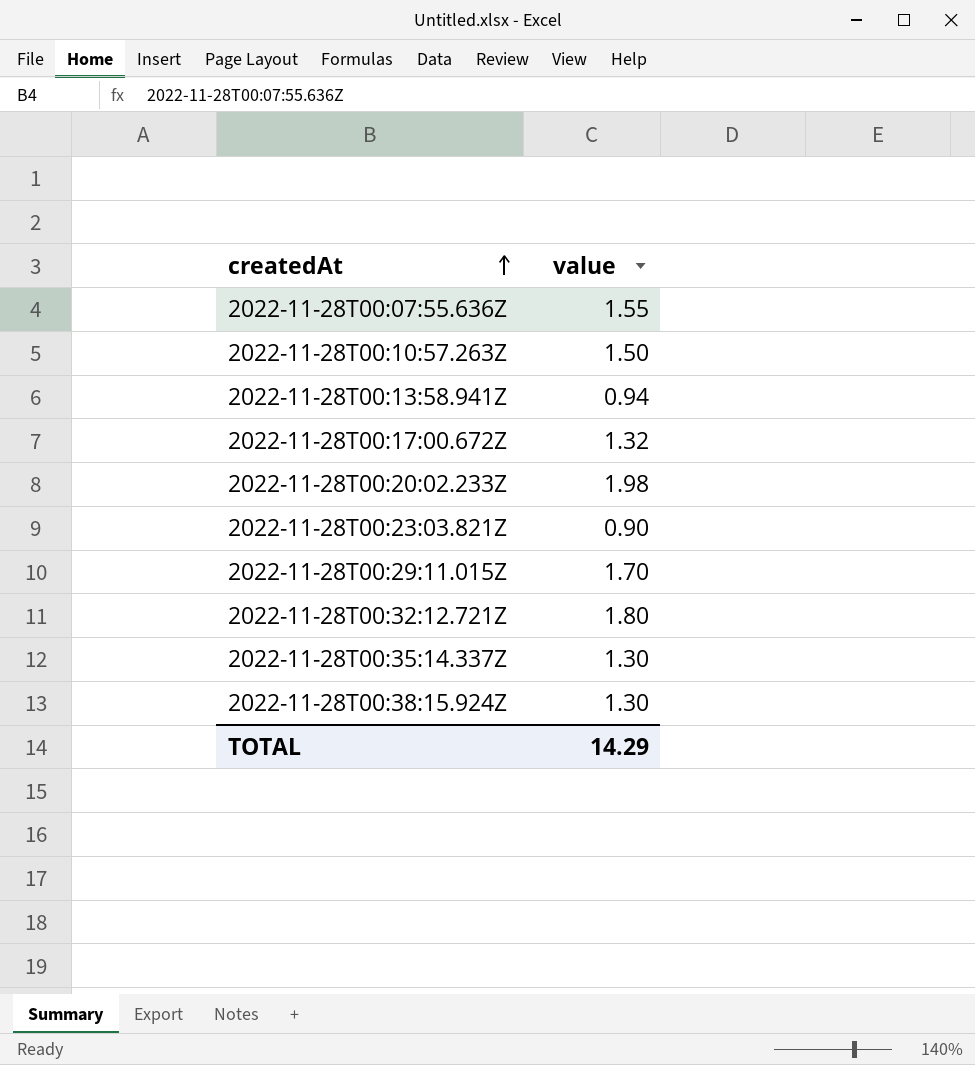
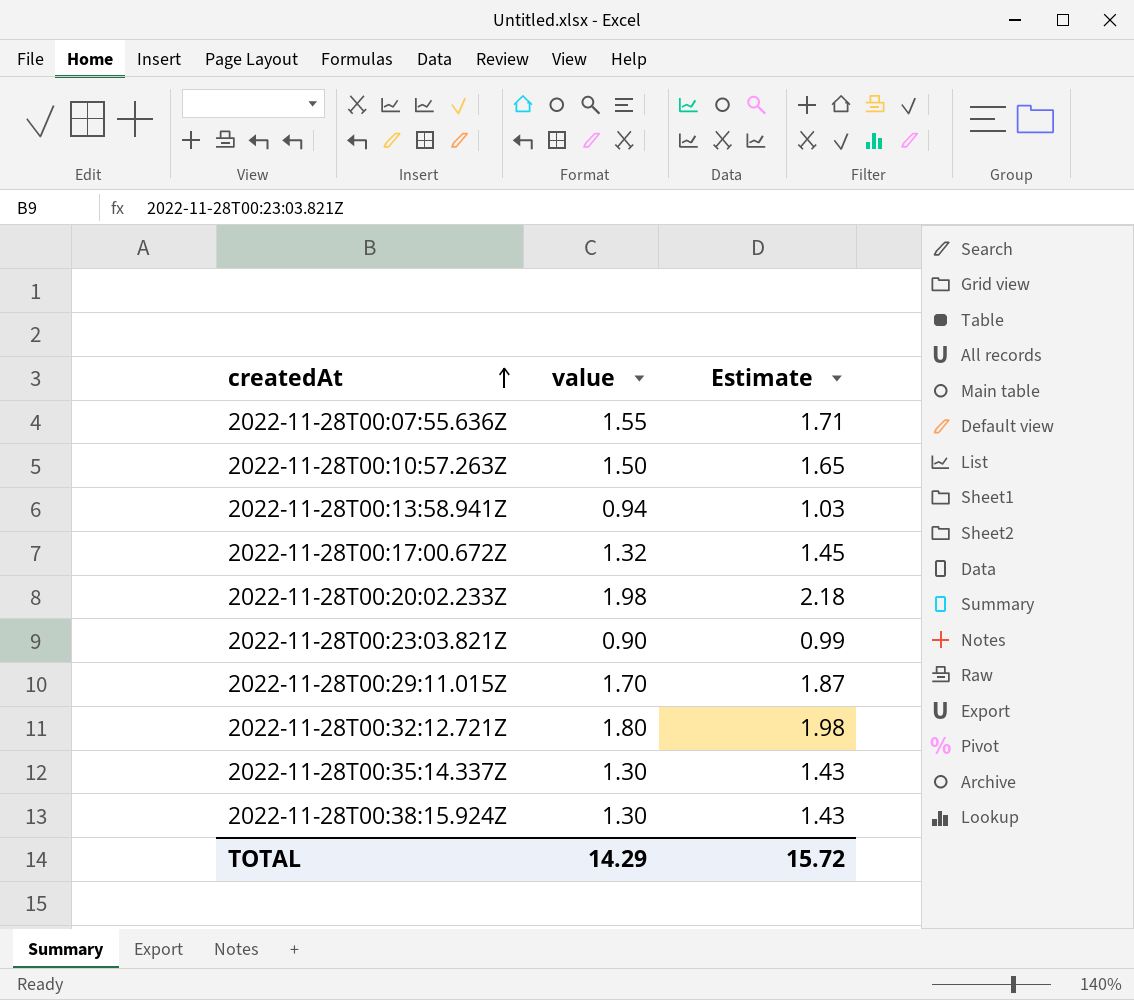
column Estimate | formula: none -> [value] * 1.1

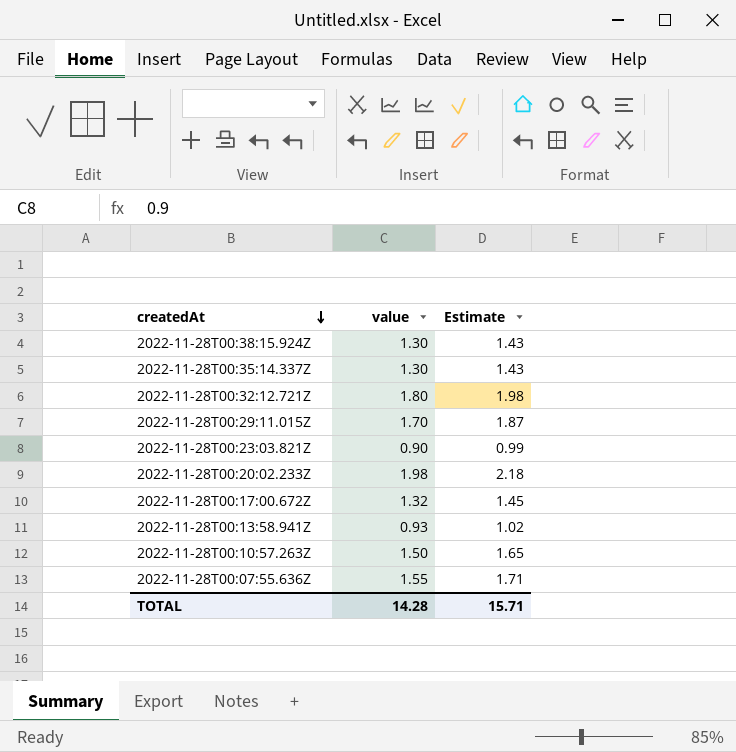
row order: createdAt ascending -> createdAt descending
2022-11-28T00:13:58.941Z | value: 0.94 -> 0.93
2022-11-28T00:13:58.941Z | Estimate: 1.03 -> 1.02
TOTAL | value: 14.29 -> 14.28
TOTAL | Estimate: 15.72 -> 15.71

